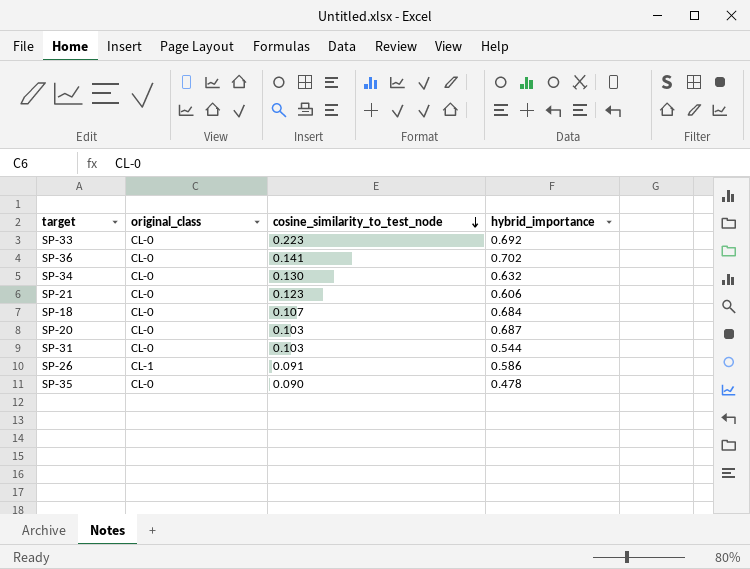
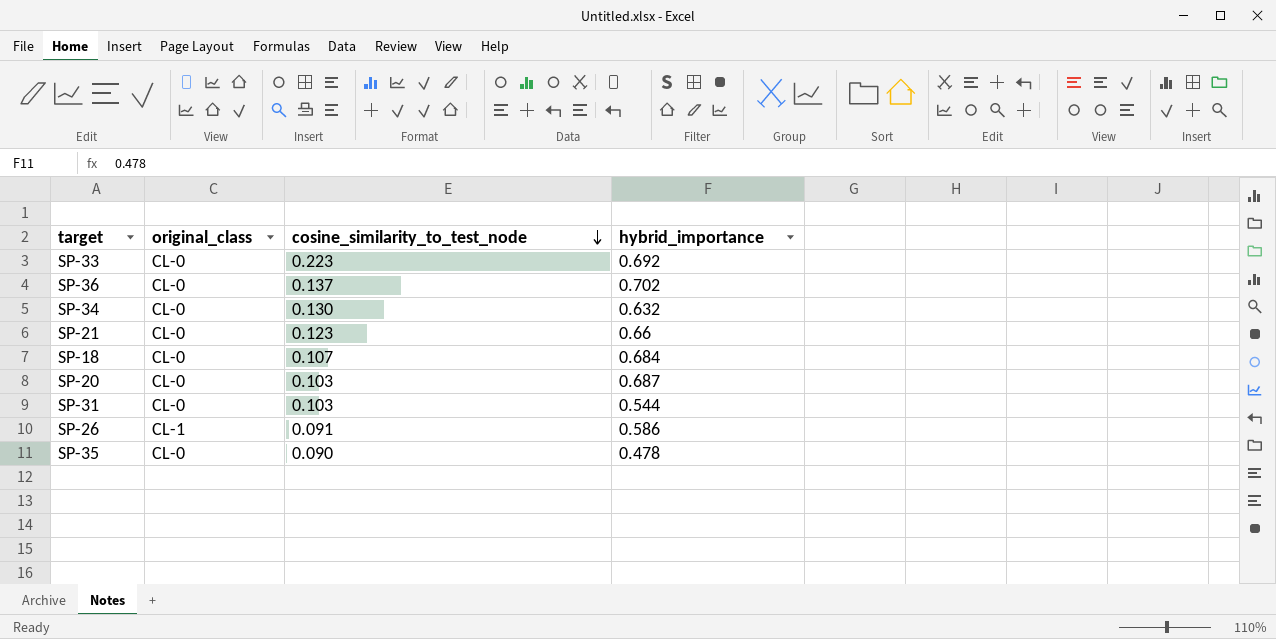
SP-36 | cosine_similarity_to_test_node: 0.141 -> 0.137
SP-21 | hybrid_importance: 0.606 -> 0.66

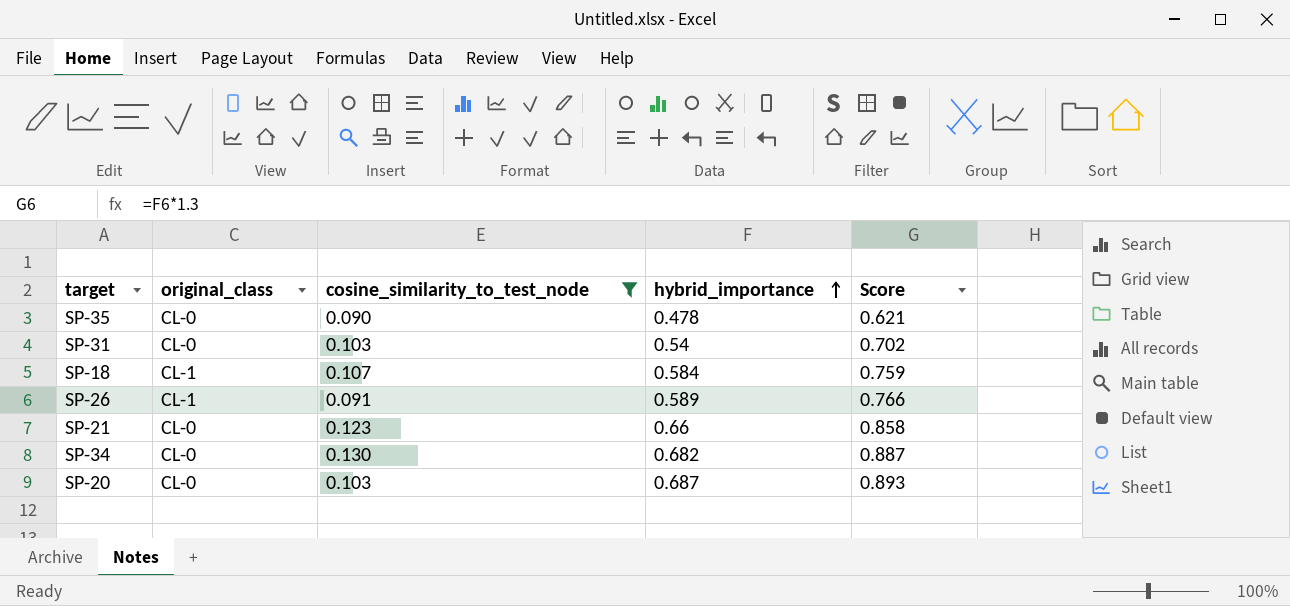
filter: none -> cosine_similarity_to_test_node <= 0.130
row order: cosine_similarity_to_test_node descending -> hybrid_importance ascending
column Score | formula: none -> [hybrid_importance] * 1.3
SP-31 | hybrid_importance: 0.544 -> 0.54
SP-18 | original_class: CL-0 -> CL-1
SP-18 | hybrid_importance: 0.684 -> 0.584
SP-26 | hybrid_importance: 0.586 -> 0.589
SP-34 | hybrid_importance: 0.632 -> 0.682

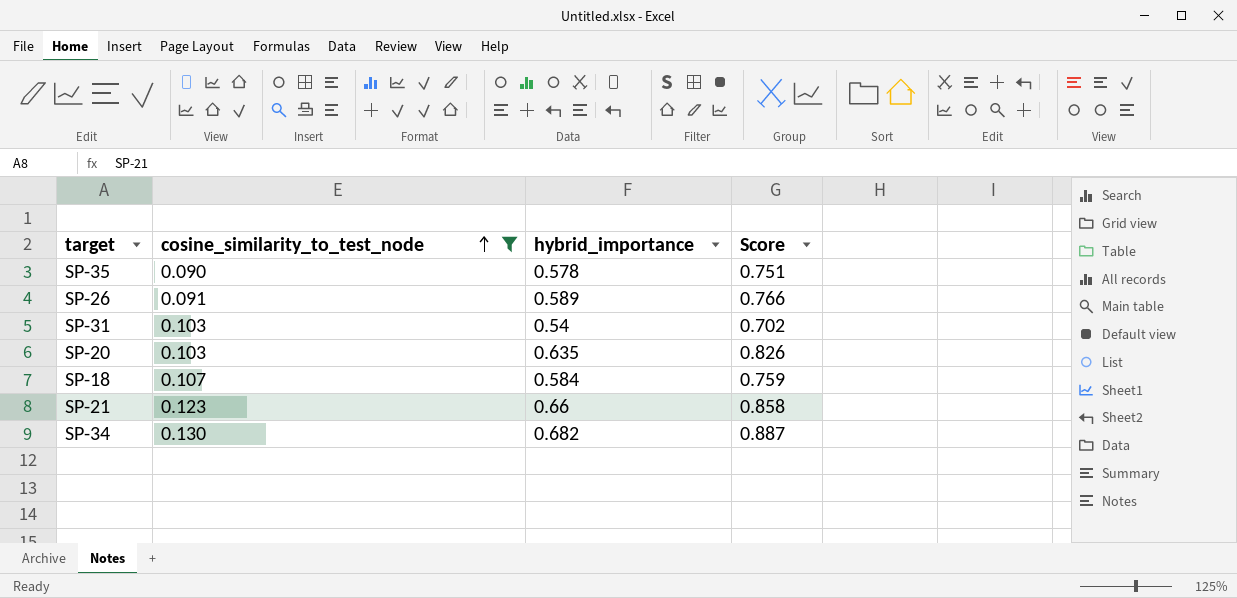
row order: hybrid_importance ascending -> cosine_similarity_to_test_node ascending
column original_class | position: 2 -> none
SP-35 | hybrid_importance: 0.478 -> 0.578
SP-35 | Score: 0.621 -> 0.751
SP-20 | hybrid_importance: 0.687 -> 0.635
SP-20 | Score: 0.893 -> 0.826

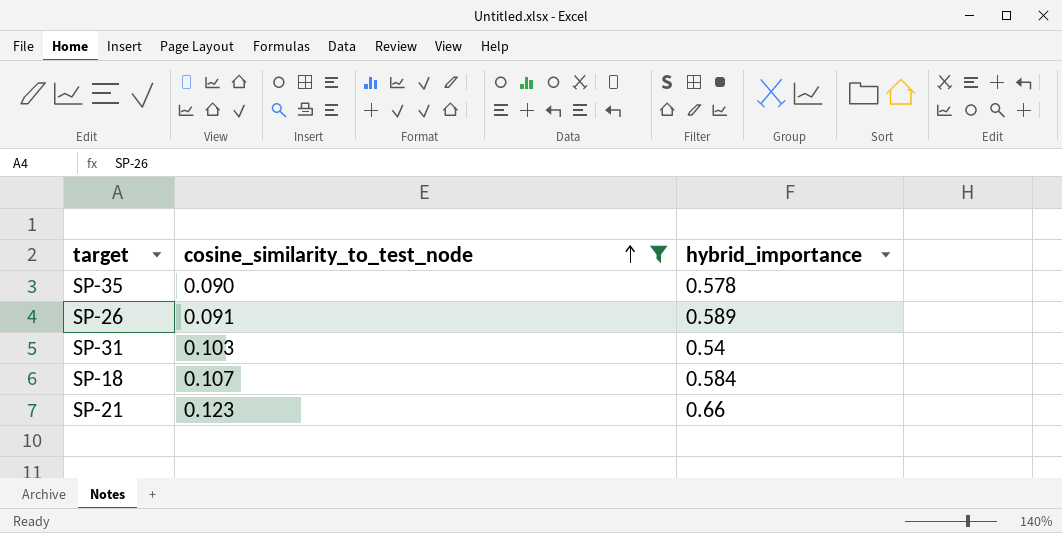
column Score | formula: [hybrid_importance] * 1.3 -> none
row SP-20: 0.103 | 0.635 | 0.826 -> none
row SP-34: 0.130 | 0.682 | 0.887 -> none

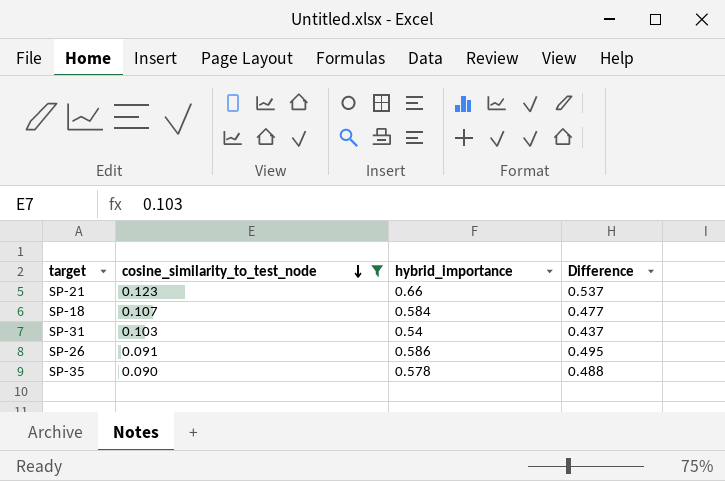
row order: cosine_similarity_to_test_node ascending -> cosine_similarity_to_test_node descending
column Difference | formula: none -> [hybrid_importance] - [cosine_similarity_to_test_node]
SP-26 | hybrid_importance: 0.589 -> 0.586

